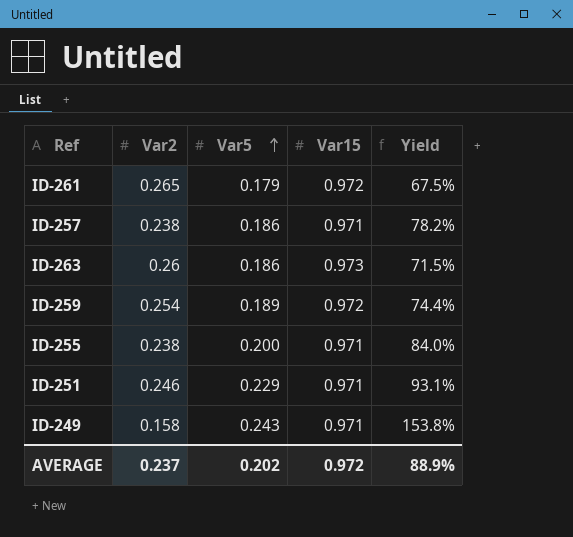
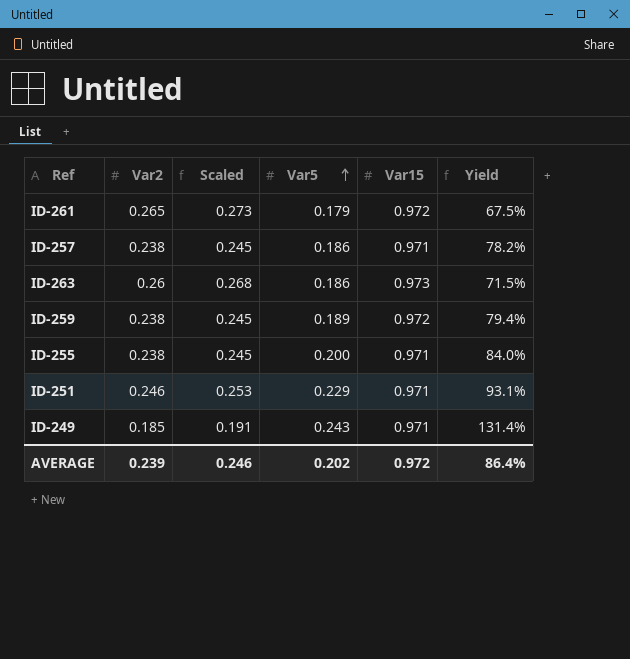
column Scaled | formula: none -> [Var2] * 1.03
ID-259 | Var2: 0.254 -> 0.238
ID-259 | Yield: 74.4% -> 79.4%
ID-249 | Var2: 0.158 -> 0.185
ID-249 | Yield: 153.8% -> 131.4%
AVERAGE | Var2: 0.237 -> 0.239
AVERAGE | Yield: 88.9% -> 86.4%

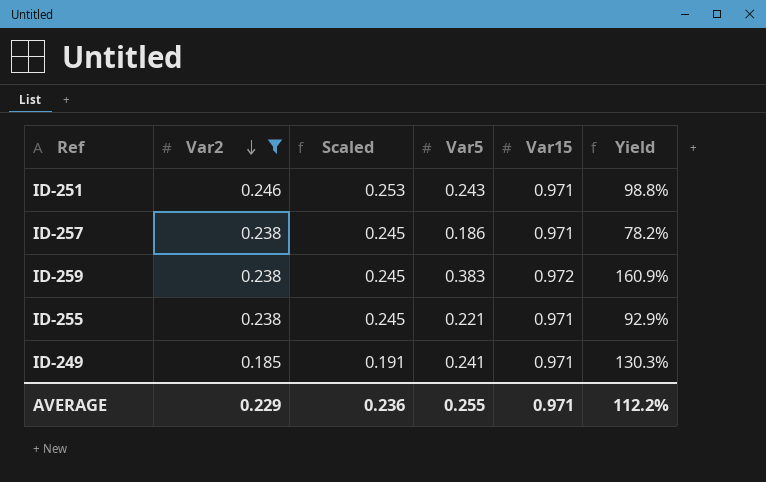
filter: none -> Var2 <= 0.246
row order: Var5 ascending -> Var2 descending
ID-251 | Var5: 0.229 -> 0.243
ID-251 | Yield: 93.1% -> 98.8%
ID-259 | Var5: 0.189 -> 0.383
ID-259 | Yield: 79.4% -> 160.9%
ID-255 | Var5: 0.200 -> 0.221
ID-255 | Yield: 84.0% -> 92.9%
ID-249 | Var5: 0.243 -> 0.241
ID-249 | Yield: 131.4% -> 130.3%
AVERAGE | Var2: 0.239 -> 0.229
AVERAGE | Scaled: 0.246 -> 0.236
AVERAGE | Var5: 0.202 -> 0.255
AVERAGE | Var15: 0.972 -> 0.971
AVERAGE | Yield: 86.4% -> 112.2%

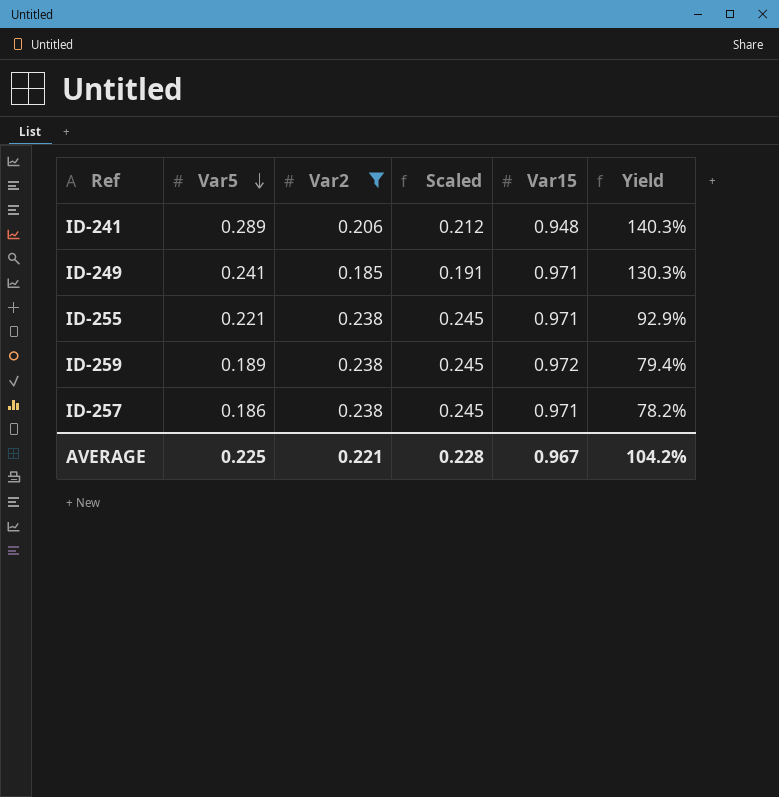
row order: Var2 descending -> Var5 descending
column Var5 | position: 4 -> 2
row ID-251: 0.246 | 0.253 | 0.243 | 0.971 | 98.8% -> none
row ID-241: none -> 0.289 | 0.206 | 0.212 | 0.948 | 140.3%
ID-259 | Var5: 0.383 -> 0.189
ID-259 | Yield: 160.9% -> 79.4%
AVERAGE | Var5: 0.255 -> 0.225
AVERAGE | Var2: 0.229 -> 0.221
AVERAGE | Scaled: 0.236 -> 0.228
AVERAGE | Var15: 0.971 -> 0.967
AVERAGE | Yield: 112.2% -> 104.2%

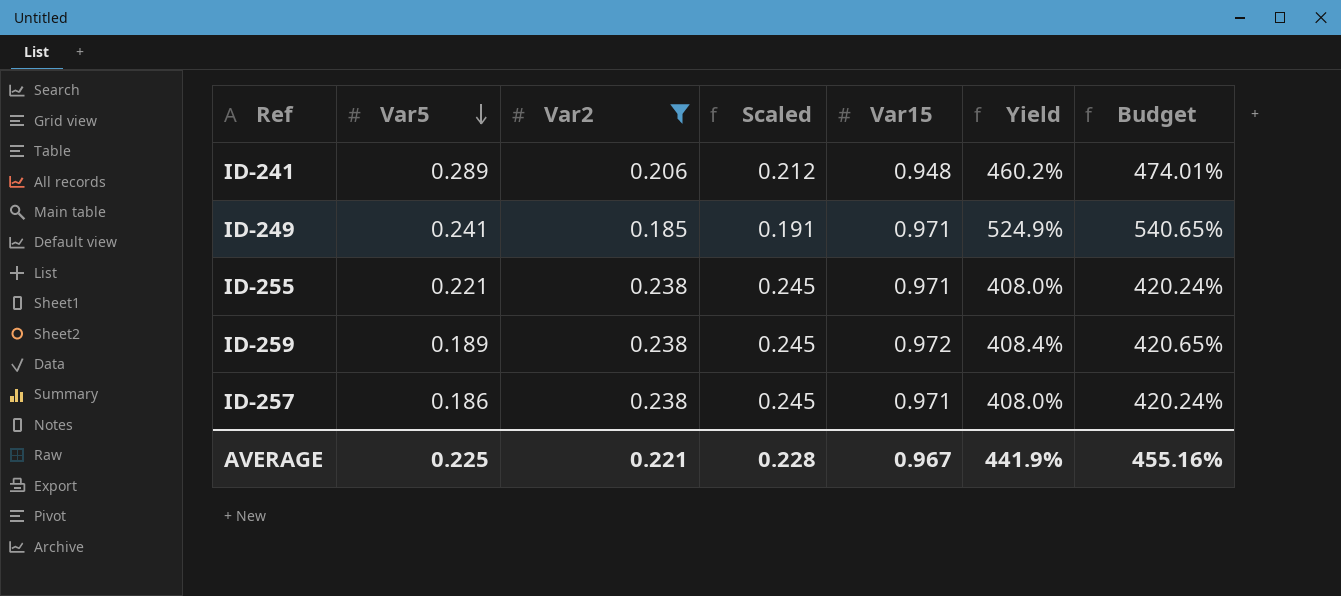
column Yield | formula: [Var5] / [Var2] -> [Var15] / [Var2]
column Budget | formula: none -> [Yield] * 1.03
AVERAGE | Yield: 104.2% -> 441.9%

